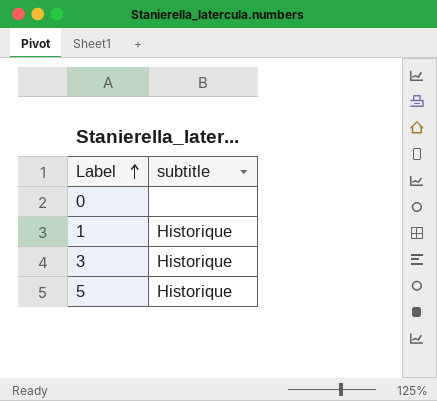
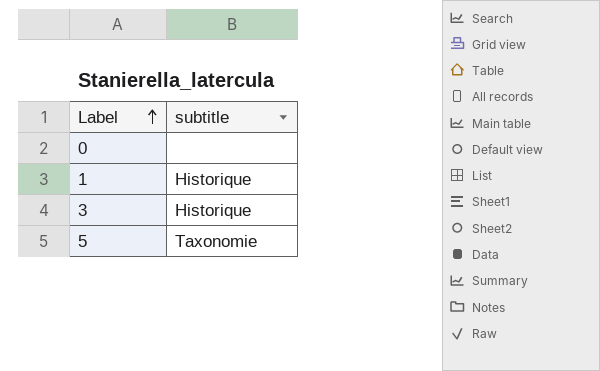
5 | subtitle: Historique -> Taxonomie

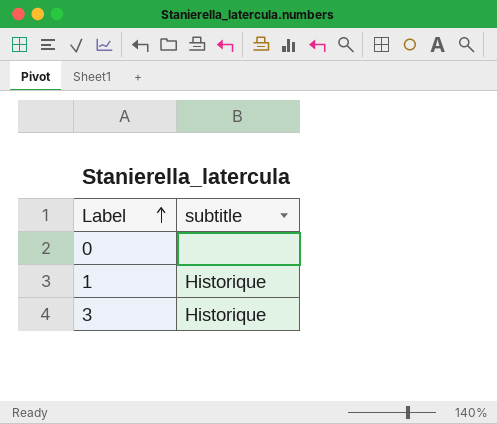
row 5: Taxonomie -> none

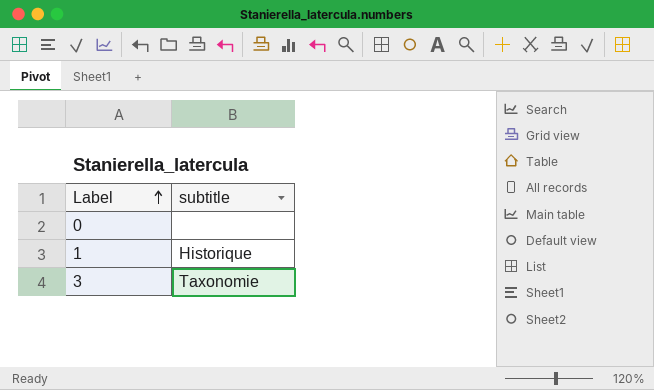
3 | subtitle: Historique -> Taxonomie

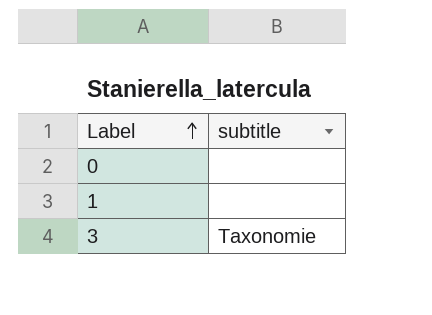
1 | subtitle: Historique -> none

